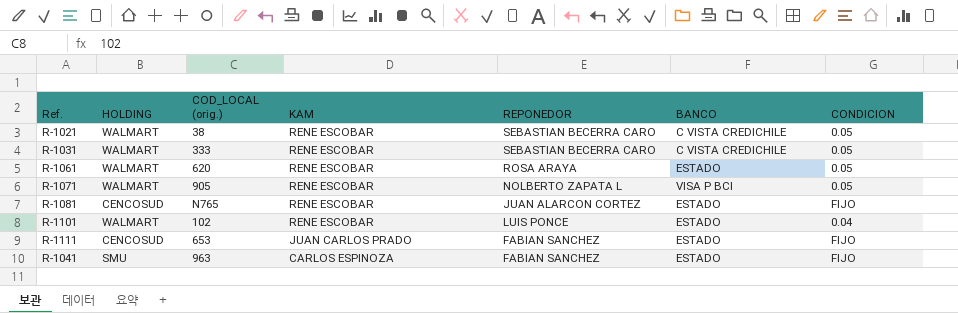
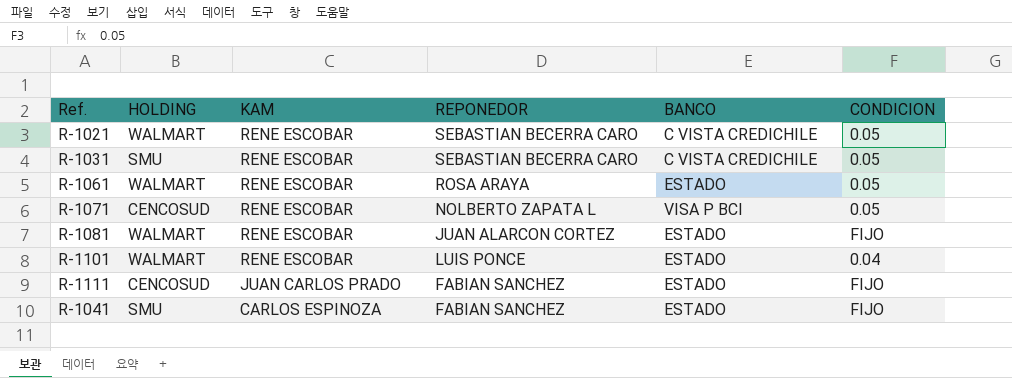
column COD_LOCAL (orig.) | position: 3 -> none
R-1031 | HOLDING: WALMART -> SMU
R-1071 | HOLDING: WALMART -> CENCOSUD
R-1081 | HOLDING: CENCOSUD -> WALMART

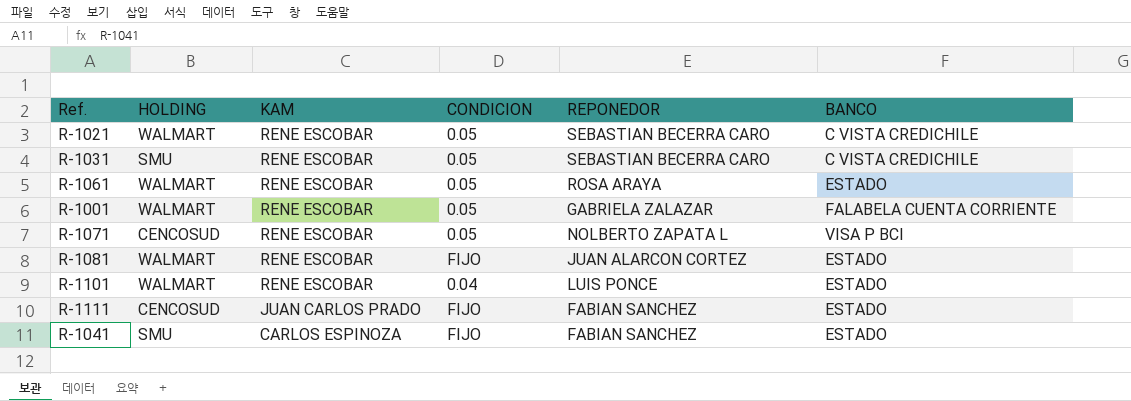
column CONDICION | position: 6 -> 4
row R-1001: none -> WALMART | RENE ESCOBAR | 0.05 | GABRIELA ZALAZAR | FALABELA CUENTA CORRIENTE

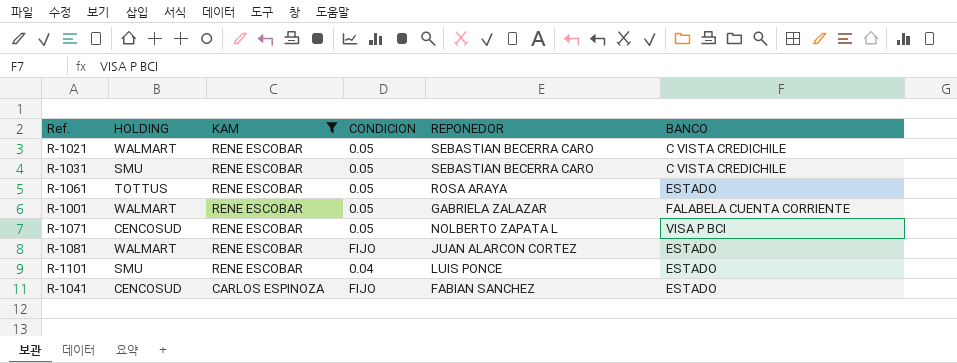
filter: none -> KAM != JUAN CARLOS PRADO
R-1061 | HOLDING: WALMART -> TOTTUS
R-1101 | HOLDING: WALMART -> SMU
R-1041 | HOLDING: SMU -> CENCOSUD

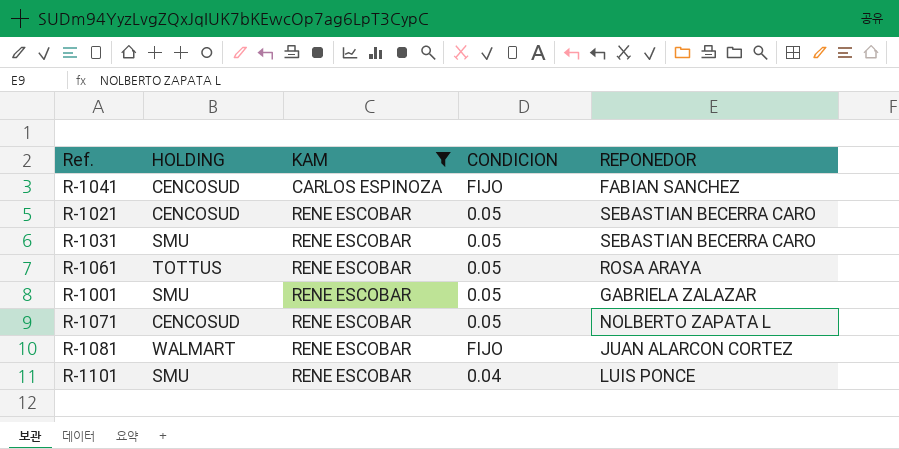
row order: KAM descending -> KAM ascending
column BANCO | position: 6 -> none
R-1021 | HOLDING: WALMART -> CENCOSUD
R-1001 | HOLDING: WALMART -> SMU

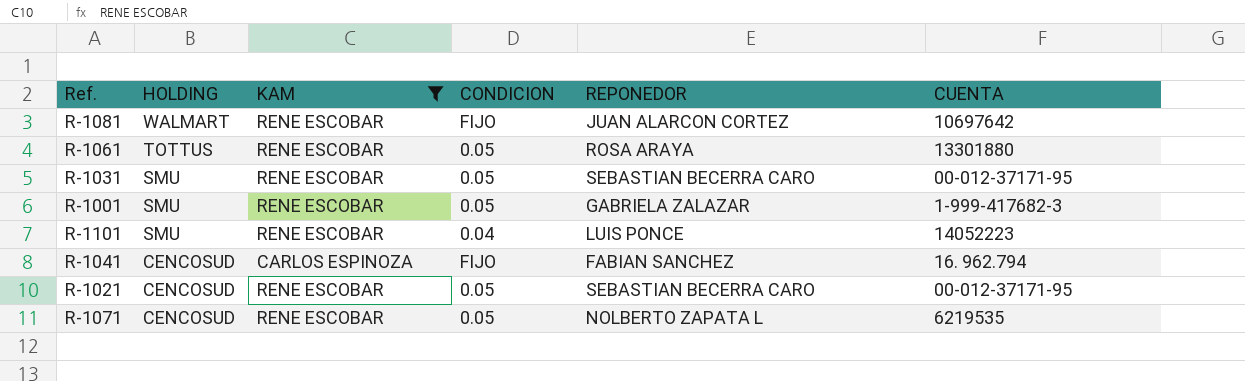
row order: KAM ascending -> HOLDING descending
column CUENTA | position: none -> 6

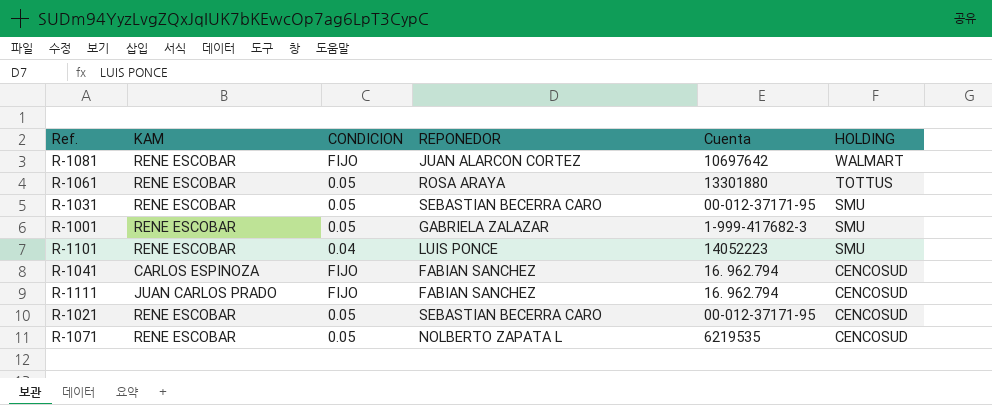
filter: KAM != JUAN CARLOS PRADO -> none
column name: CUENTA -> Cuenta
column HOLDING | position: 2 -> 6

